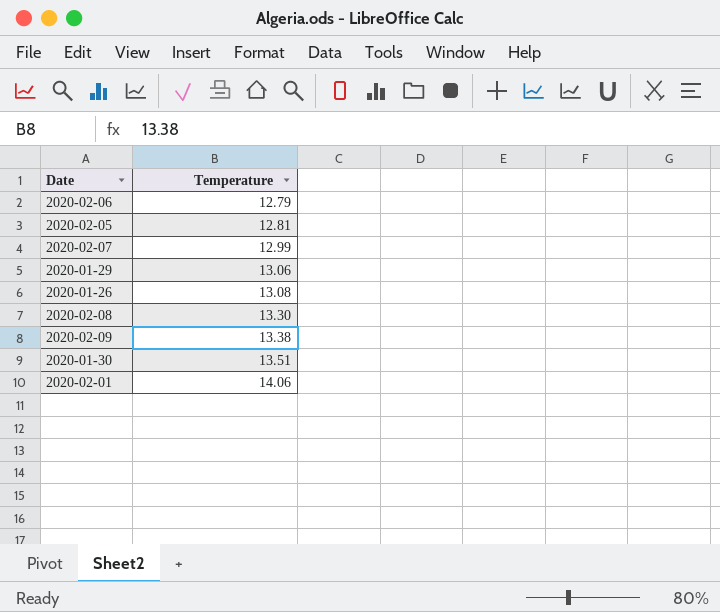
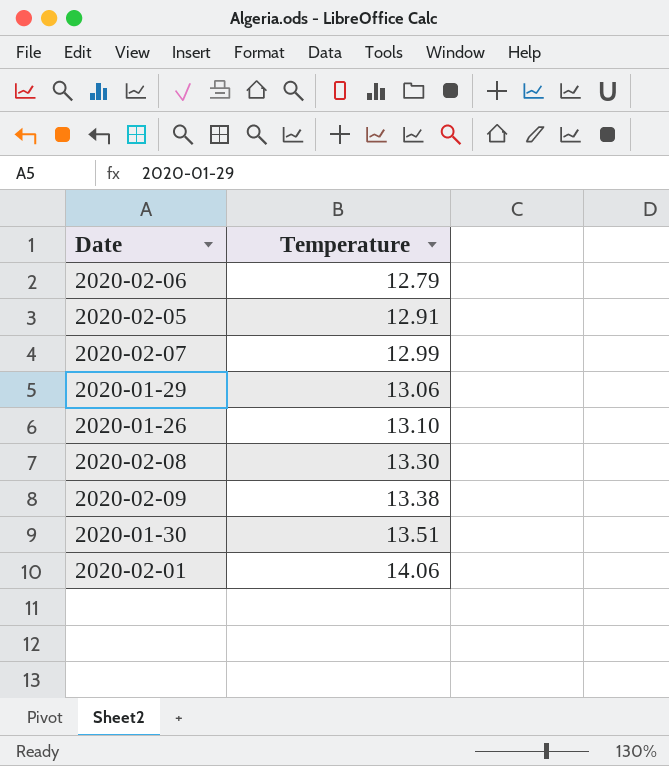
2020-02-05 | Temperature: 12.81 -> 12.91
2020-01-26 | Temperature: 13.08 -> 13.10

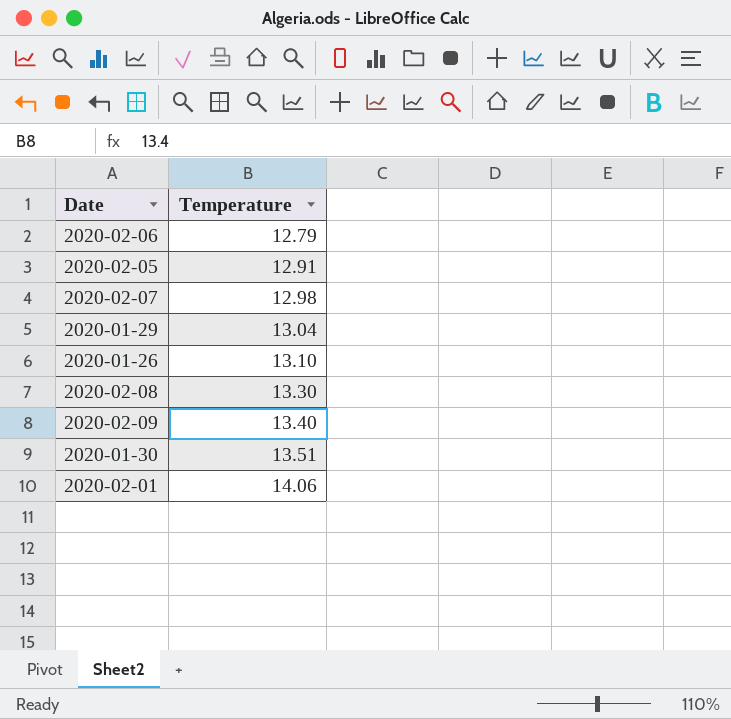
2020-02-07 | Temperature: 12.99 -> 12.98
2020-01-29 | Temperature: 13.06 -> 13.04
2020-02-09 | Temperature: 13.38 -> 13.40

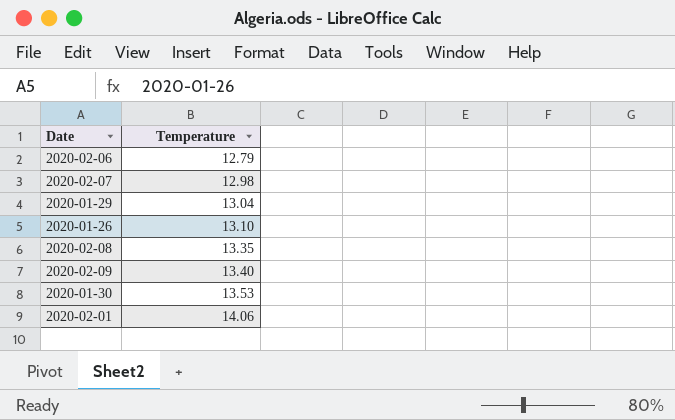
row 2020-02-05: 12.91 -> none
2020-02-08 | Temperature: 13.30 -> 13.35
2020-01-30 | Temperature: 13.51 -> 13.53

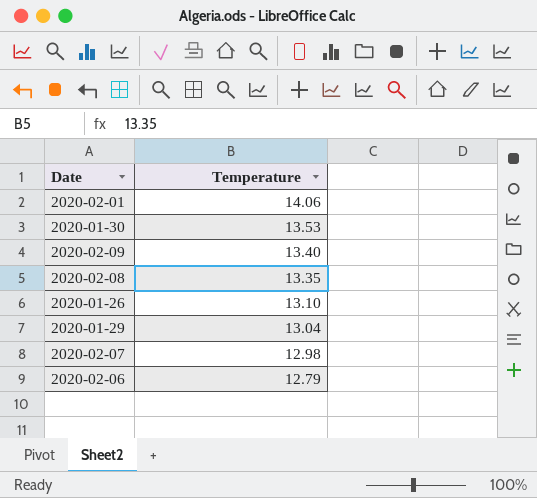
row order: Temperature ascending -> Temperature descending

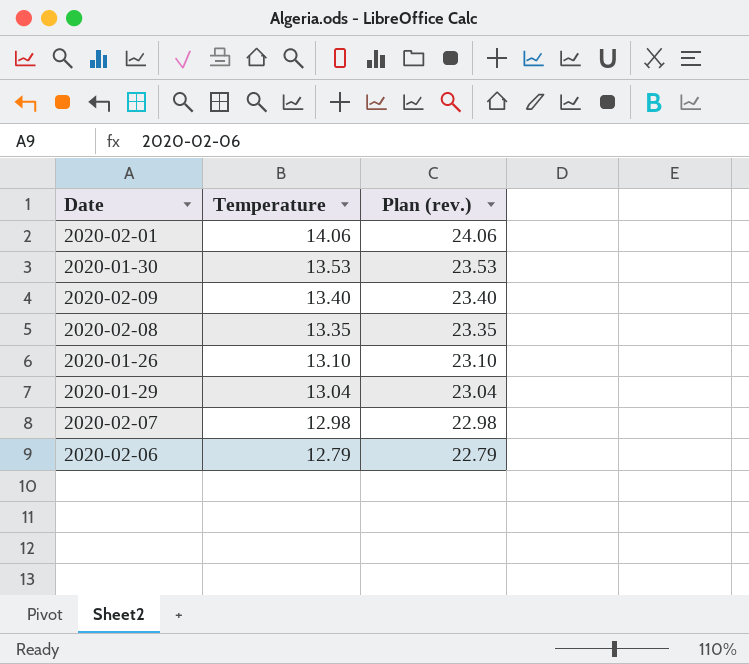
column Plan (rev.) | formula: none -> [Temperature] + 10

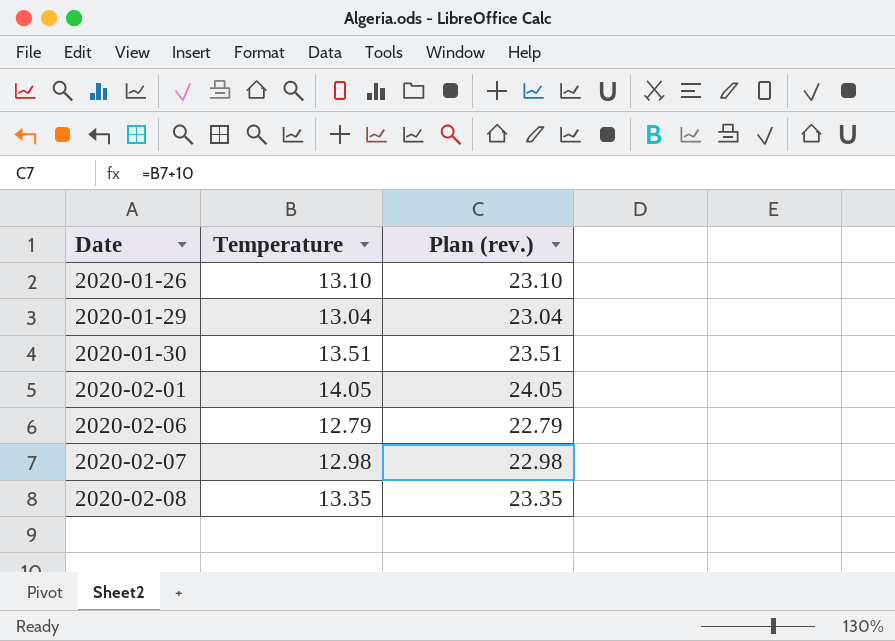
row order: Temperature descending -> Date ascending
row 2020-02-09: 13.40 | 23.40 -> none
2020-01-30 | Temperature: 13.53 -> 13.51
2020-01-30 | Plan (rev.): 23.53 -> 23.51
2020-02-01 | Temperature: 14.06 -> 14.05
2020-02-01 | Plan (rev.): 24.06 -> 24.05

